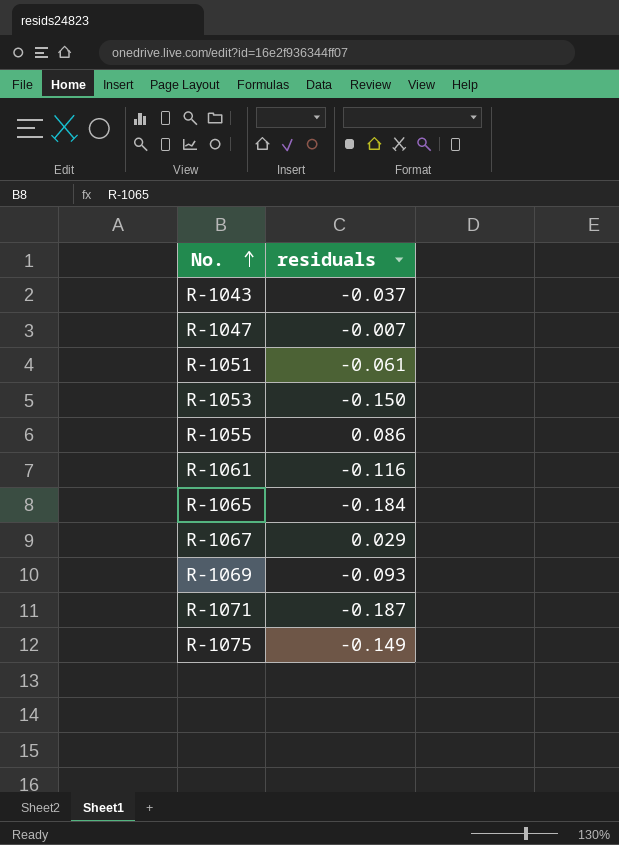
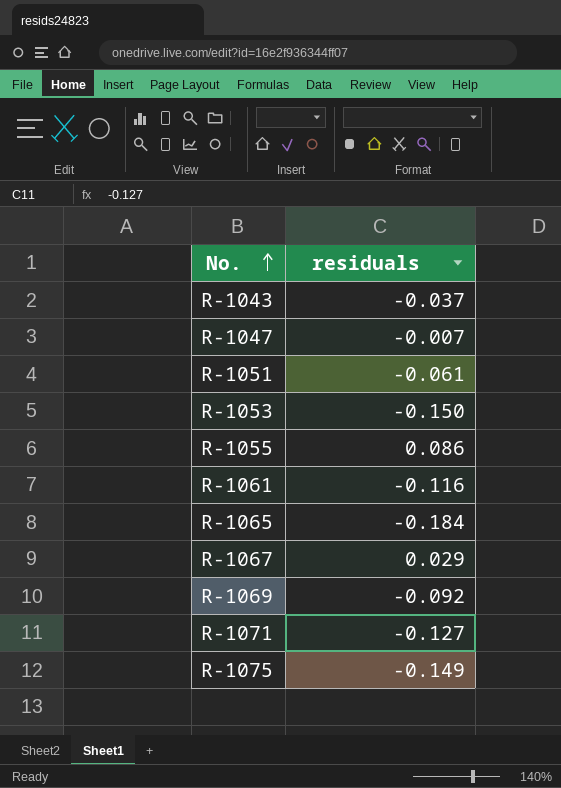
R-1069 | residuals: -0.093 -> -0.092
R-1071 | residuals: -0.187 -> -0.127

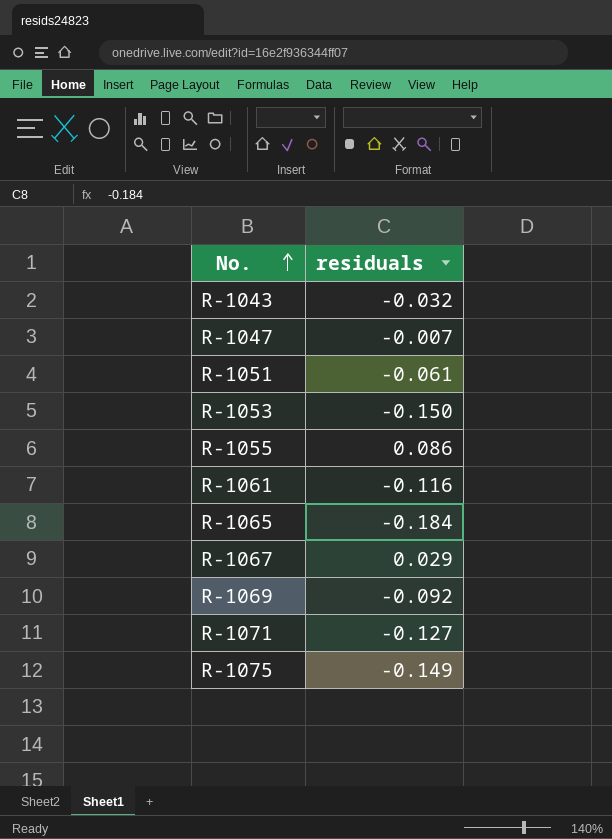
R-1043 | residuals: -0.037 -> -0.032

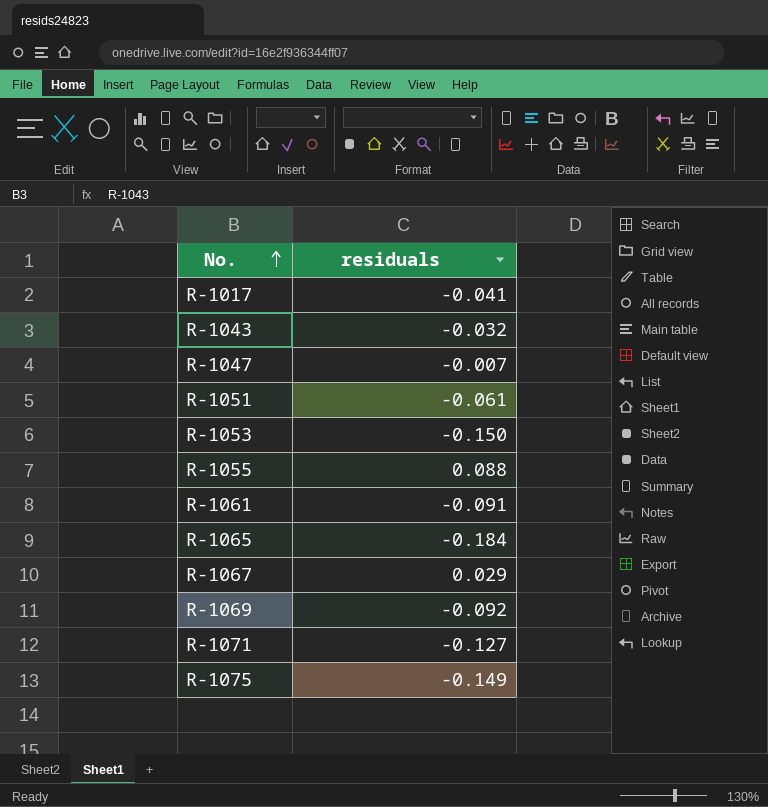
row R-1017: none -> -0.041
R-1055 | residuals: 0.086 -> 0.088
R-1061 | residuals: -0.116 -> -0.091

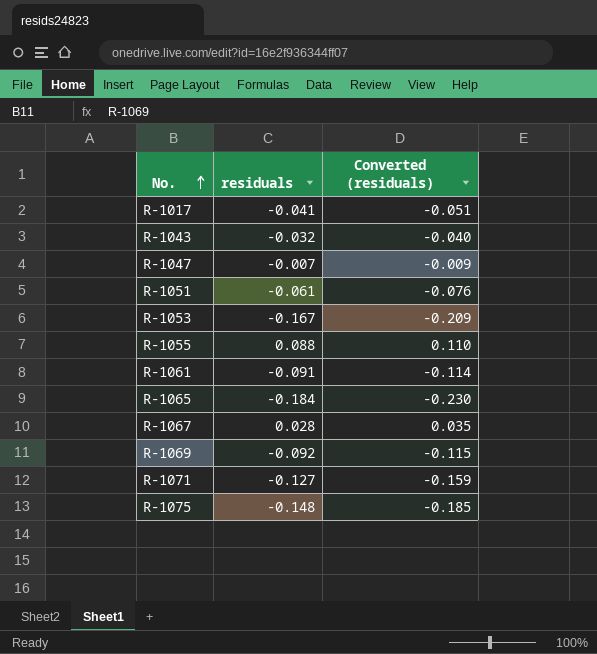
column Converted (residuals) | formula: none -> [residuals] * 1.25
R-1053 | residuals: -0.150 -> -0.167
R-1067 | residuals: 0.029 -> 0.028
R-1075 | residuals: -0.149 -> -0.148

